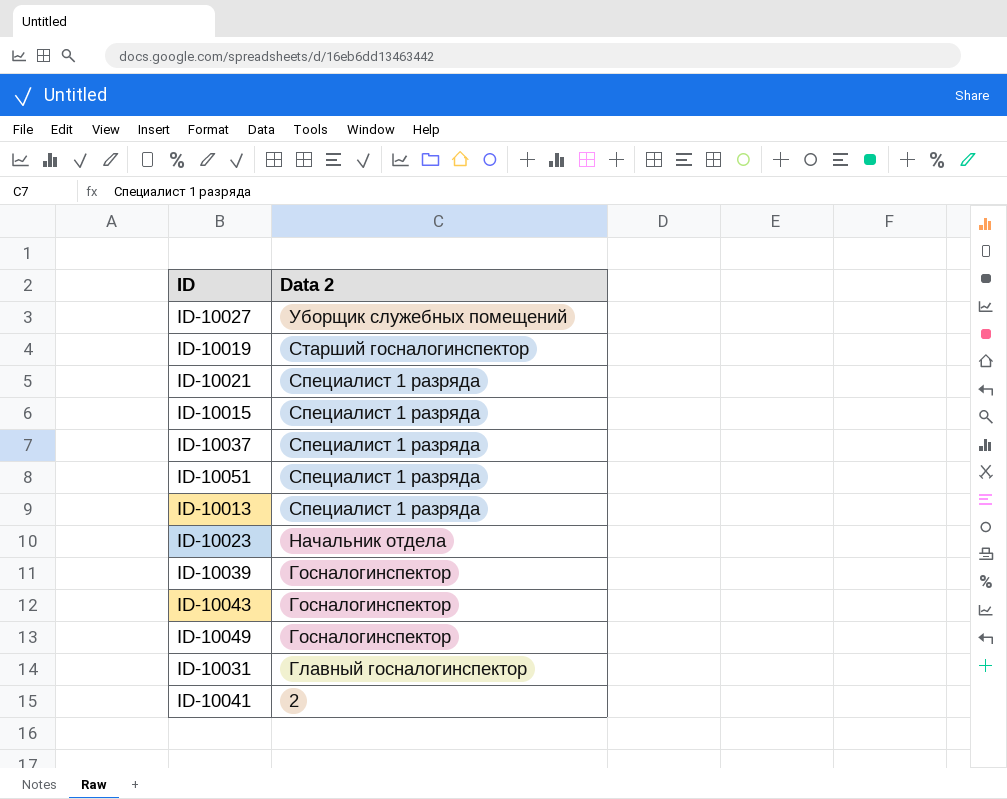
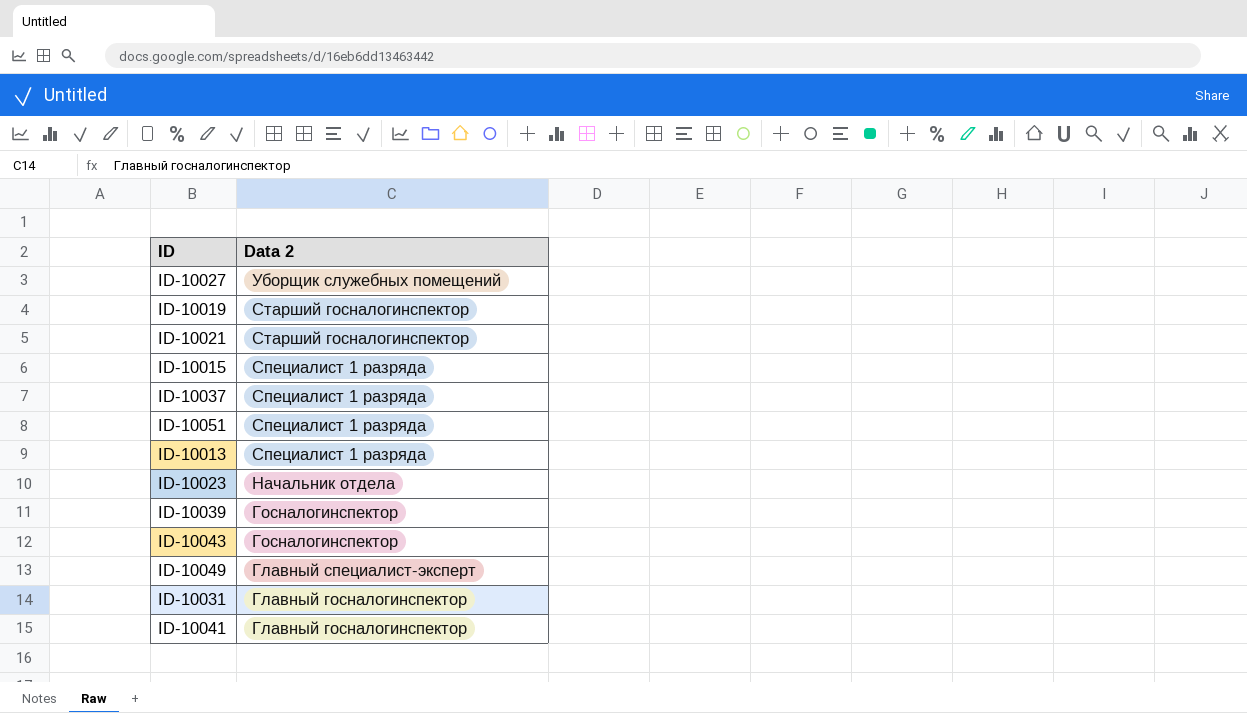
ID-10021 | Data 2: Специалист 1 разряда -> Старший госналогинспектор
ID-10049 | Data 2: Госналогинспектор -> Главный специалист-эксперт
ID-10041 | Data 2: 2 -> Главный госналогинспектор

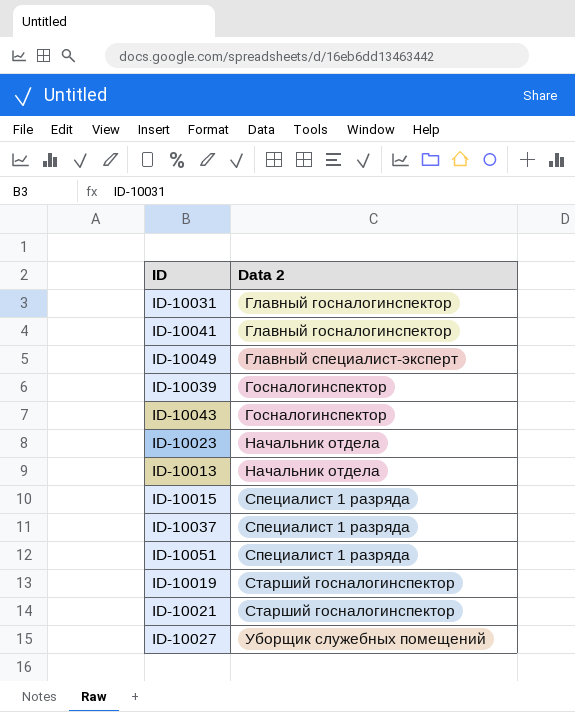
row order: Data 2 descending -> Data 2 ascending
ID-10013 | Data 2: Специалист 1 разряда -> Начальник отдела

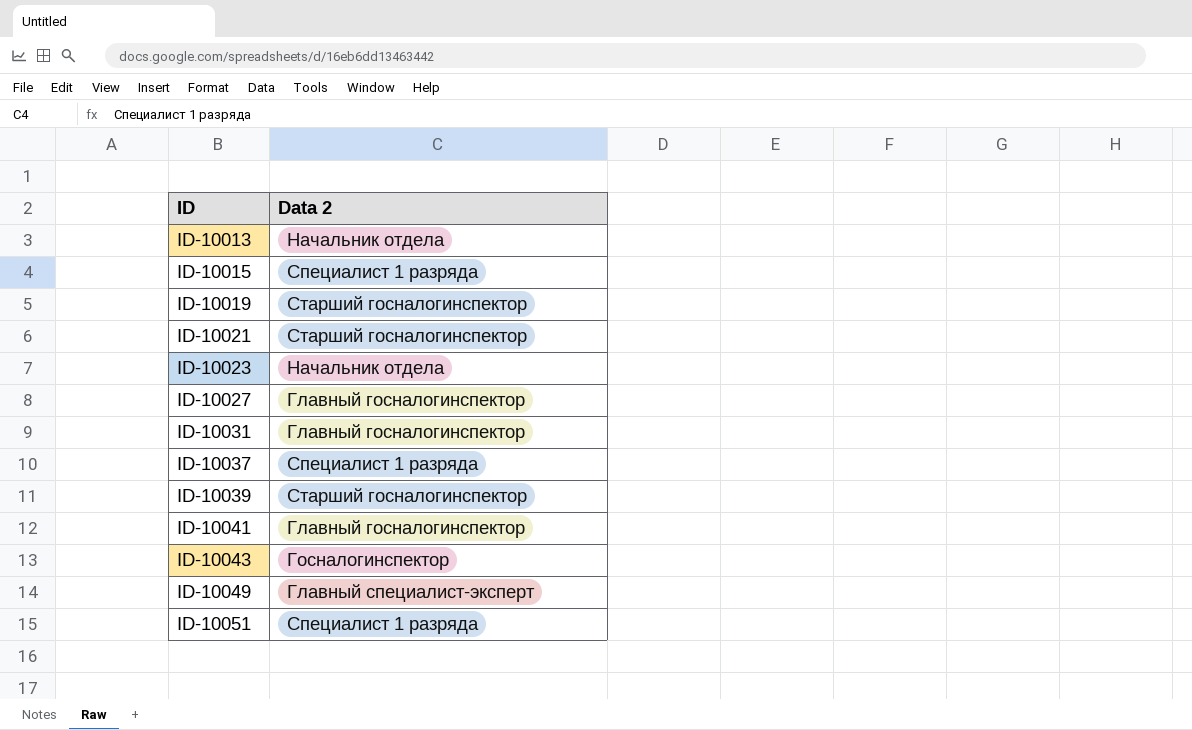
row order: Data 2 ascending -> ID ascending
ID-10027 | Data 2: Уборщик служебных помещений -> Главный госналогинспектор
ID-10039 | Data 2: Госналогинспектор -> Старший госналогинспектор

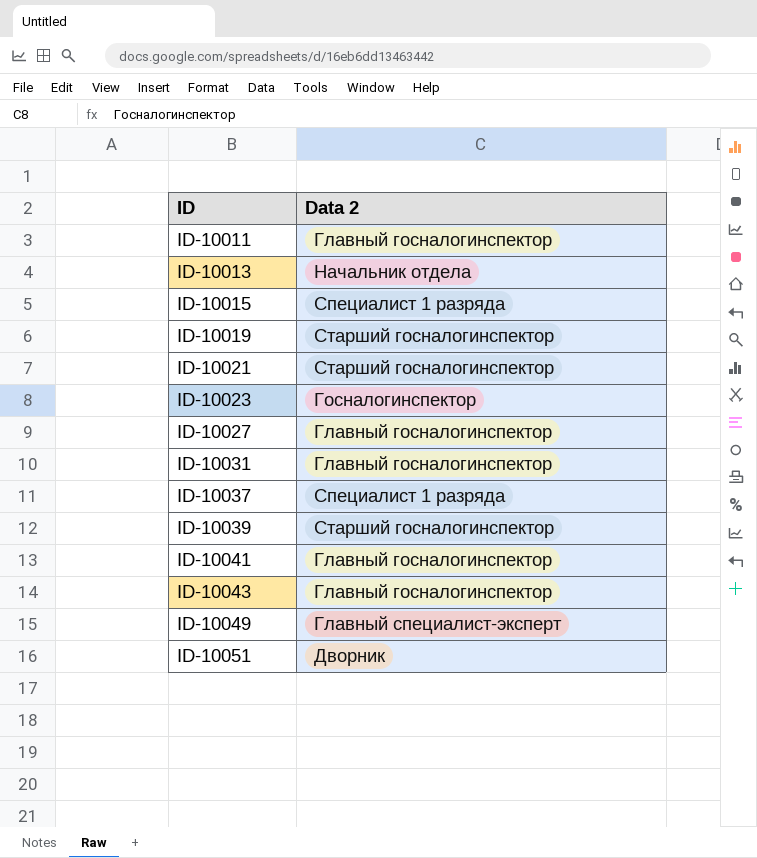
row ID-10011: none -> Главный госналогинспектор
ID-10023 | Data 2: Начальник отдела -> Госналогинспектор
ID-10043 | Data 2: Госналогинспектор -> Главный госналогинспектор
ID-10051 | Data 2: Специалист 1 разряда -> Дворник

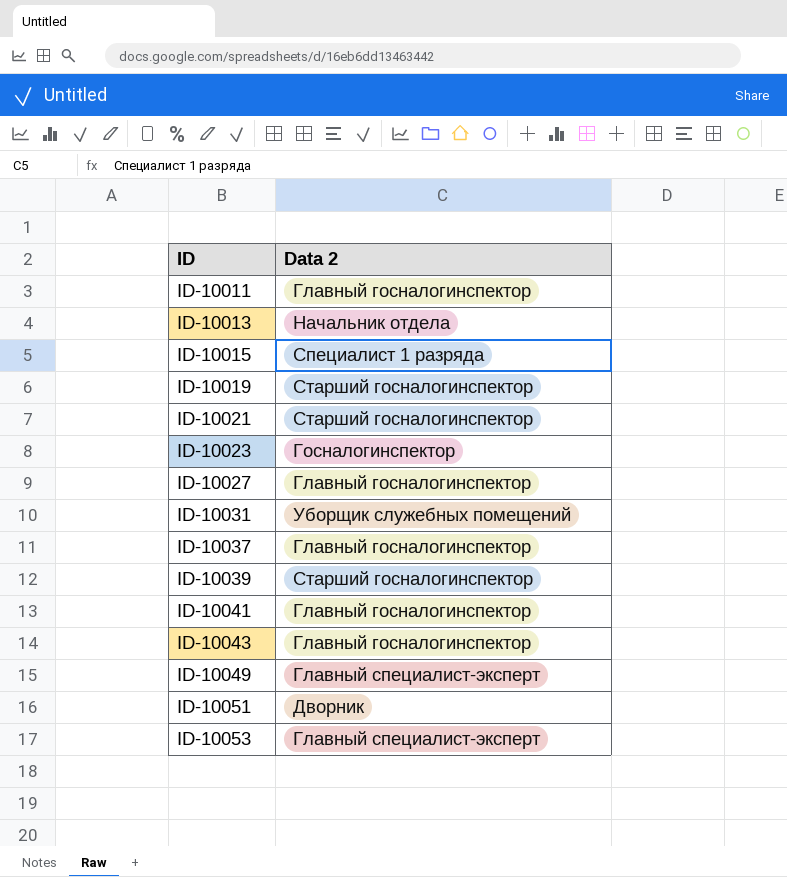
ID-10031 | Data 2: Главный госналогинспектор -> Уборщик служебных помещений
ID-10037 | Data 2: Специалист 1 разряда -> Главный госналогинспектор
row ID-10053: none -> Главный специалист-эксперт

